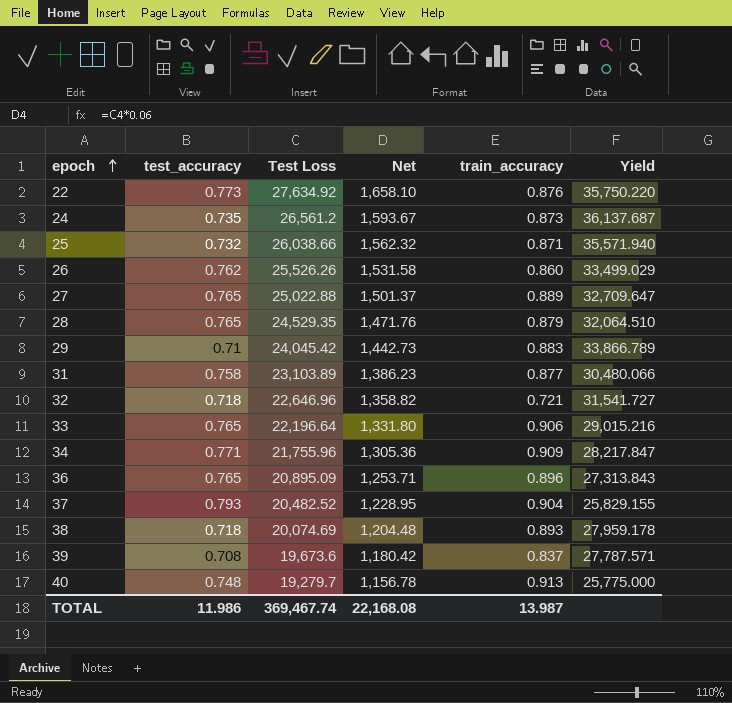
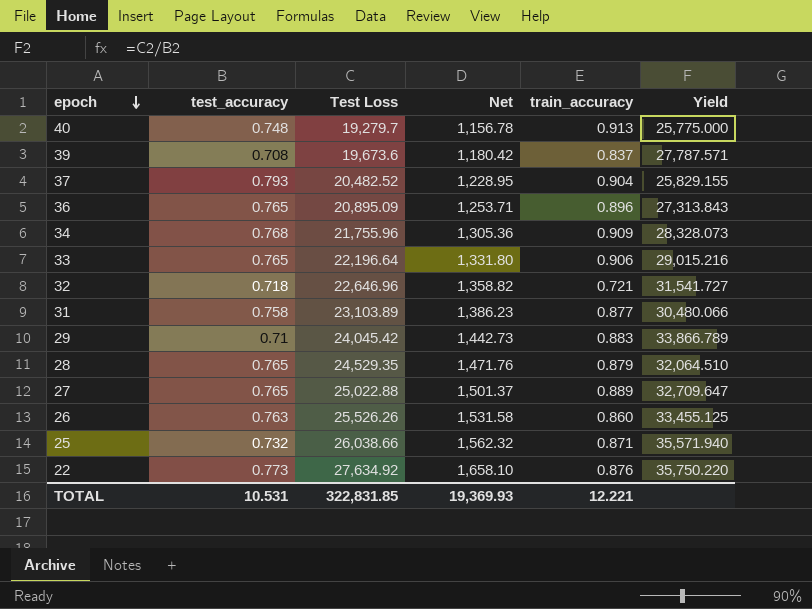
row order: epoch ascending -> epoch descending
row 24: 0.735 | 26,561.2 | 1,593.67 | 0.873 | 36,137.687 -> none
row 38: 0.718 | 20,074.69 | 1,204.48 | 0.893 | 27,959.178 -> none
34 | test_accuracy: 0.771 -> 0.768
34 | Yield: 28,217.847 -> 28,328.073
26 | test_accuracy: 0.762 -> 0.763
26 | Yield: 33,499.029 -> 33,455.125
TOTAL | test_accuracy: 11.986 -> 10.531
TOTAL | Test Loss: 369,467.74 -> 322,831.85
TOTAL | Net: 22,168.08 -> 19,369.93
TOTAL | train_accuracy: 13.987 -> 12.221

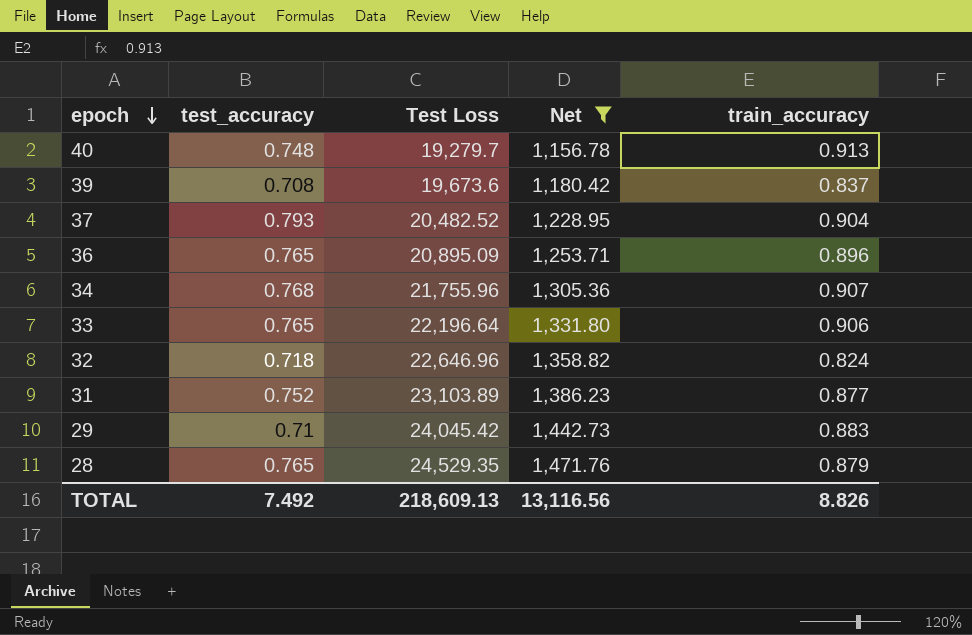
filter: none -> Net <= 1,471.76
column Yield | formula: [Test Loss] / [test_accuracy] -> none
34 | train_accuracy: 0.909 -> 0.907
32 | train_accuracy: 0.721 -> 0.824
31 | test_accuracy: 0.758 -> 0.752
TOTAL | test_accuracy: 10.531 -> 7.492
TOTAL | Test Loss: 322,831.85 -> 218,609.13
TOTAL | Net: 19,369.93 -> 13,116.56
TOTAL | train_accuracy: 12.221 -> 8.826

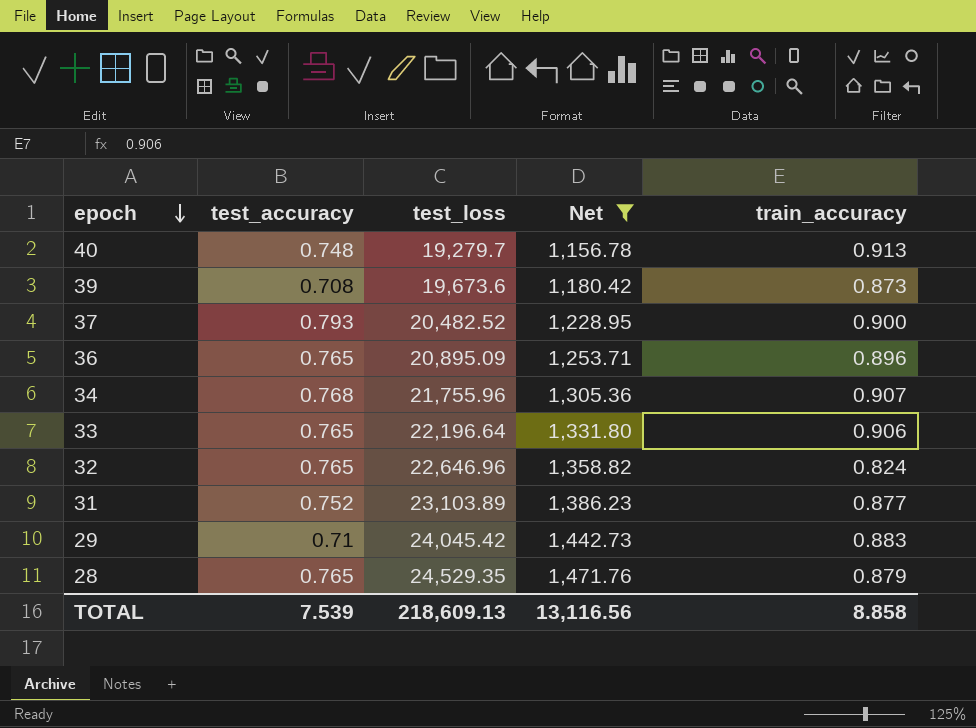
column name: Test Loss -> test_loss
39 | train_accuracy: 0.837 -> 0.873
37 | train_accuracy: 0.904 -> 0.900
32 | test_accuracy: 0.718 -> 0.765
TOTAL | test_accuracy: 7.492 -> 7.539
TOTAL | train_accuracy: 8.826 -> 8.858

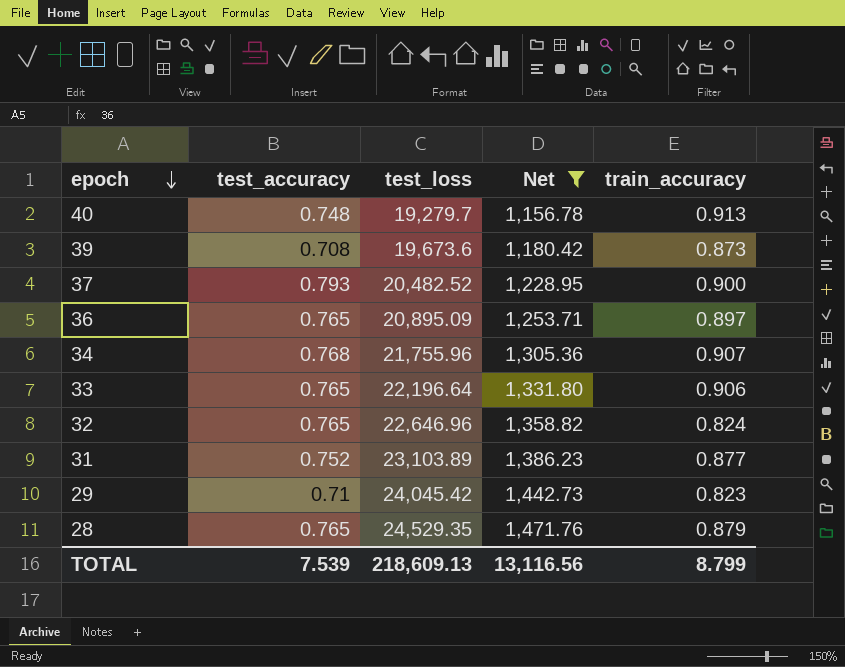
36 | train_accuracy: 0.896 -> 0.897
29 | train_accuracy: 0.883 -> 0.823
TOTAL | train_accuracy: 8.858 -> 8.799

